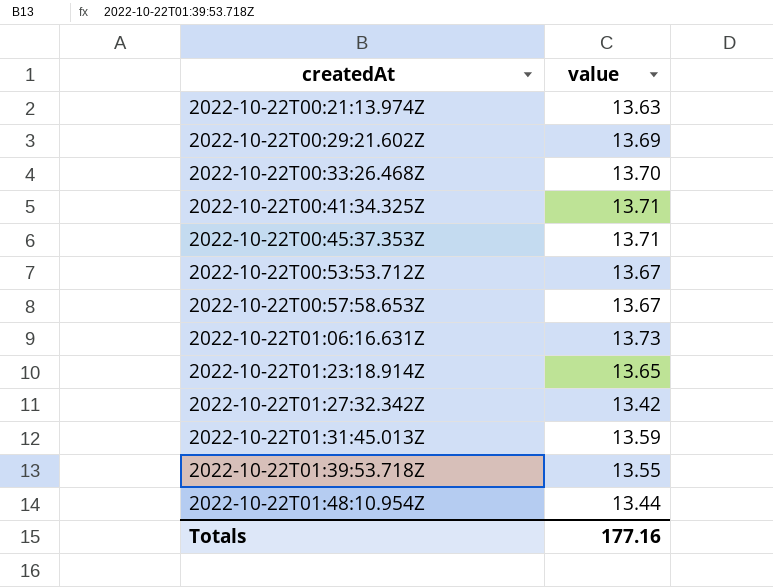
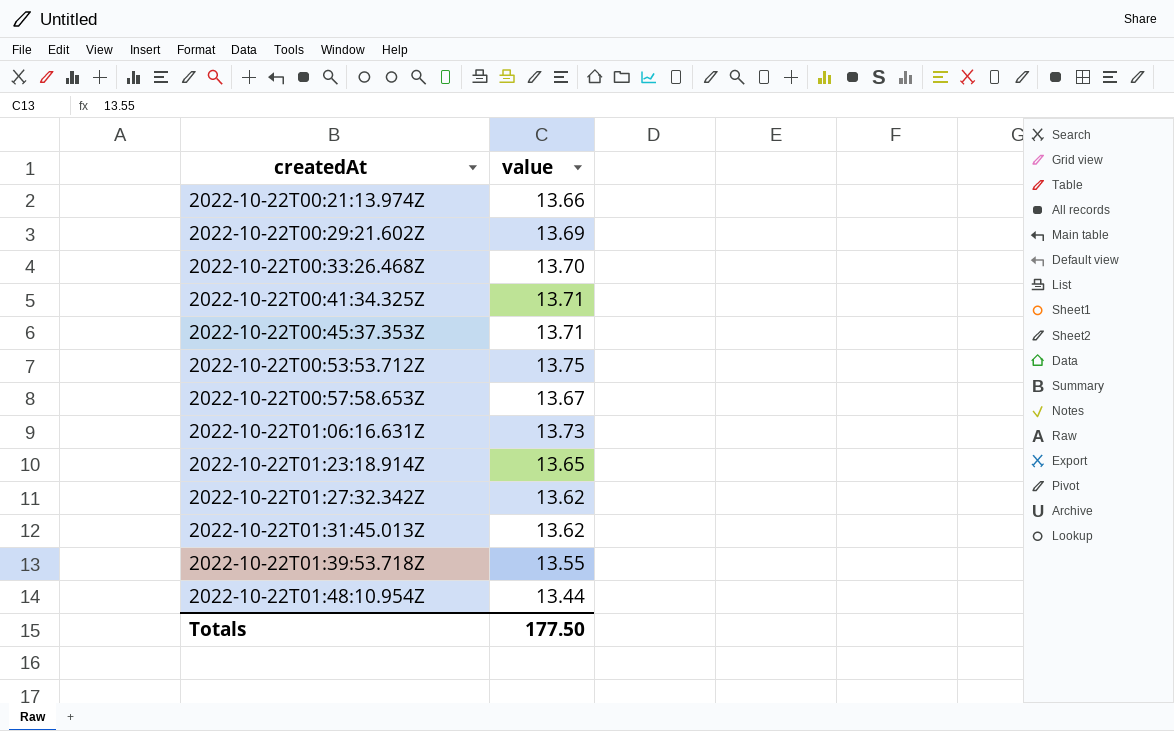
2022-10-22T00:21:13.974Z | value: 13.63 -> 13.66
2022-10-22T00:53:53.712Z | value: 13.67 -> 13.75
2022-10-22T01:27:32.342Z | value: 13.42 -> 13.62
2022-10-22T01:31:45.013Z | value: 13.59 -> 13.62
Totals | value: 177.16 -> 177.50

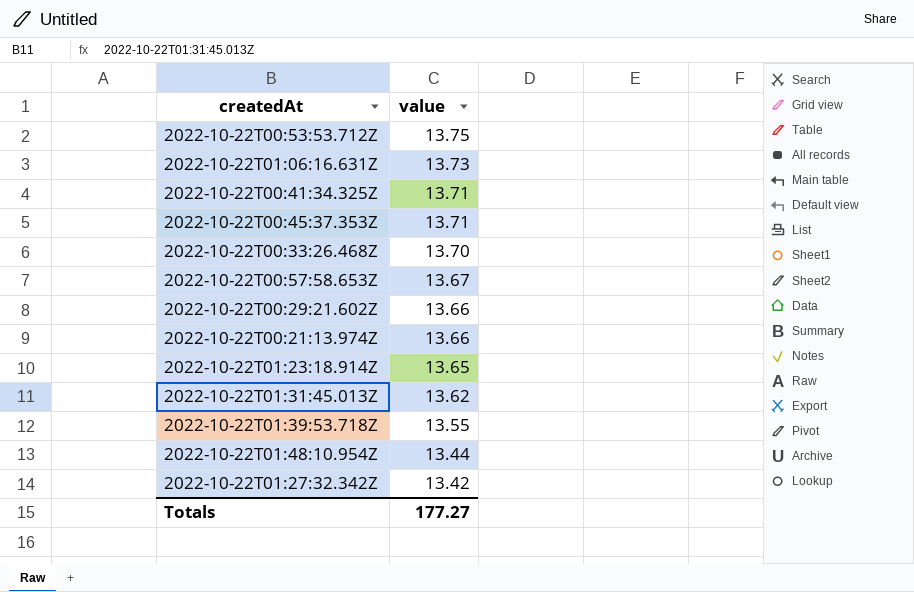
row order: createdAt ascending -> value descending
2022-10-22T00:29:21.602Z | value: 13.69 -> 13.66
2022-10-22T01:27:32.342Z | value: 13.62 -> 13.42
Totals | value: 177.50 -> 177.27

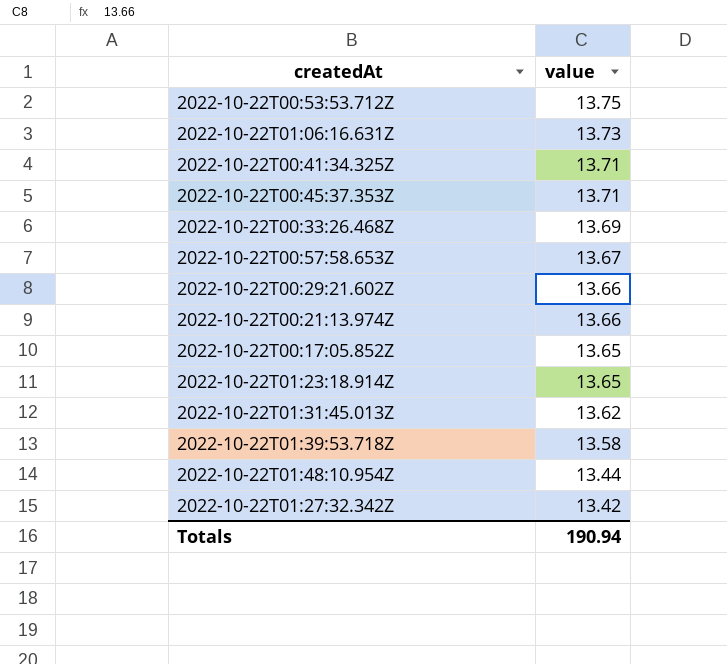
2022-10-22T00:33:26.468Z | value: 13.70 -> 13.69
row 2022-10-22T00:17:05.852Z: none -> 13.65
2022-10-22T01:39:53.718Z | value: 13.55 -> 13.58
Totals | value: 177.27 -> 190.94

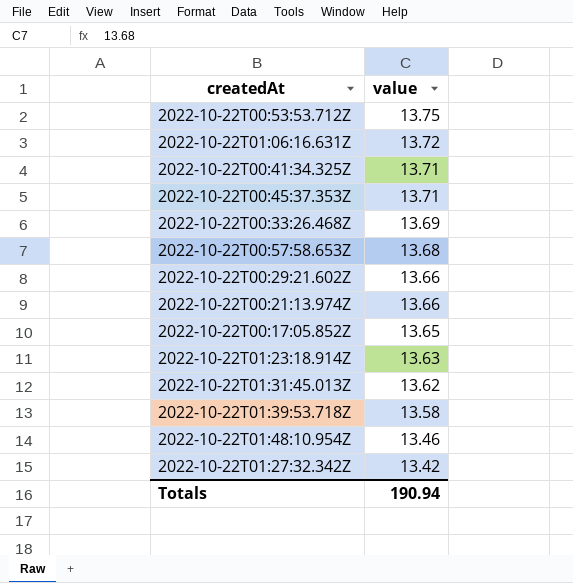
2022-10-22T01:06:16.631Z | value: 13.73 -> 13.72
2022-10-22T00:57:58.653Z | value: 13.67 -> 13.68
2022-10-22T01:23:18.914Z | value: 13.65 -> 13.63
2022-10-22T01:48:10.954Z | value: 13.44 -> 13.46

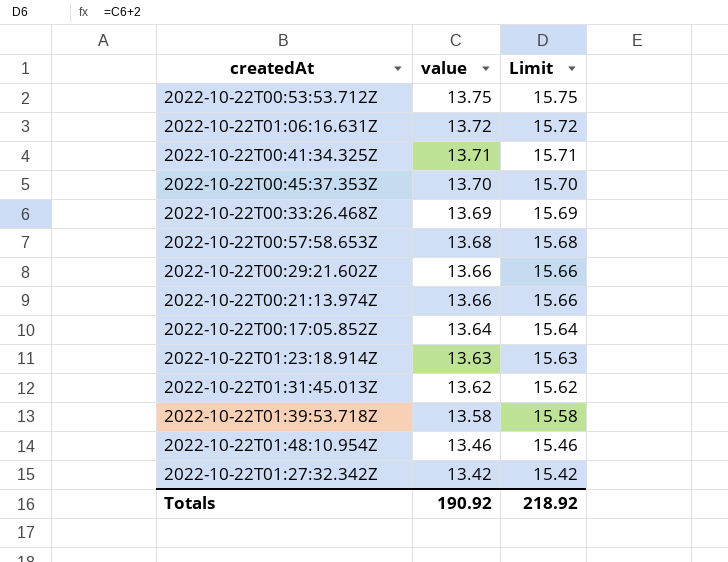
column Limit | formula: none -> [value] + 2
2022-10-22T00:45:37.353Z | value: 13.71 -> 13.70
2022-10-22T00:17:05.852Z | value: 13.65 -> 13.64
Totals | value: 190.94 -> 190.92

